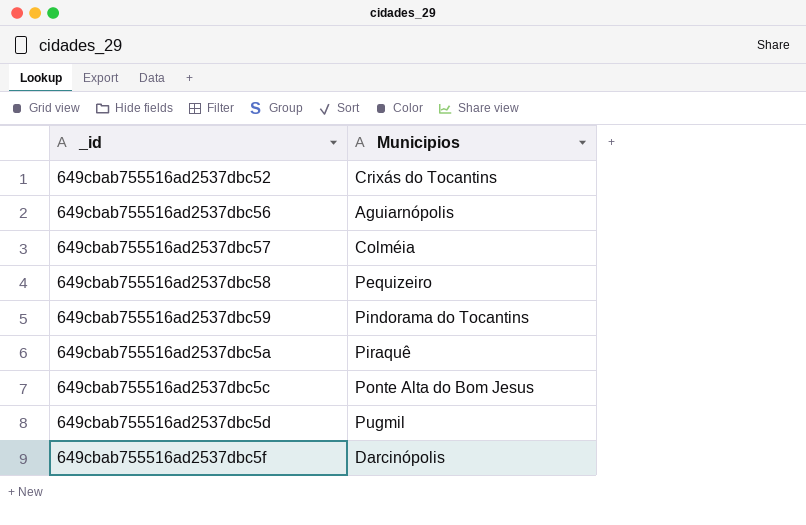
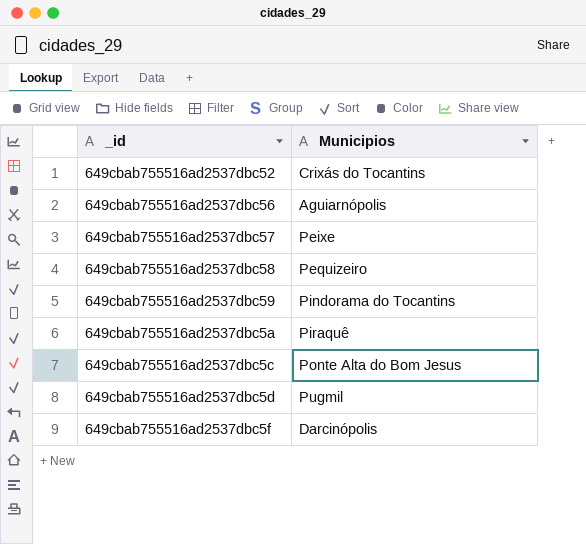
649cbab755516ad2537dbc57 | Municipios: Colméia -> Peixe

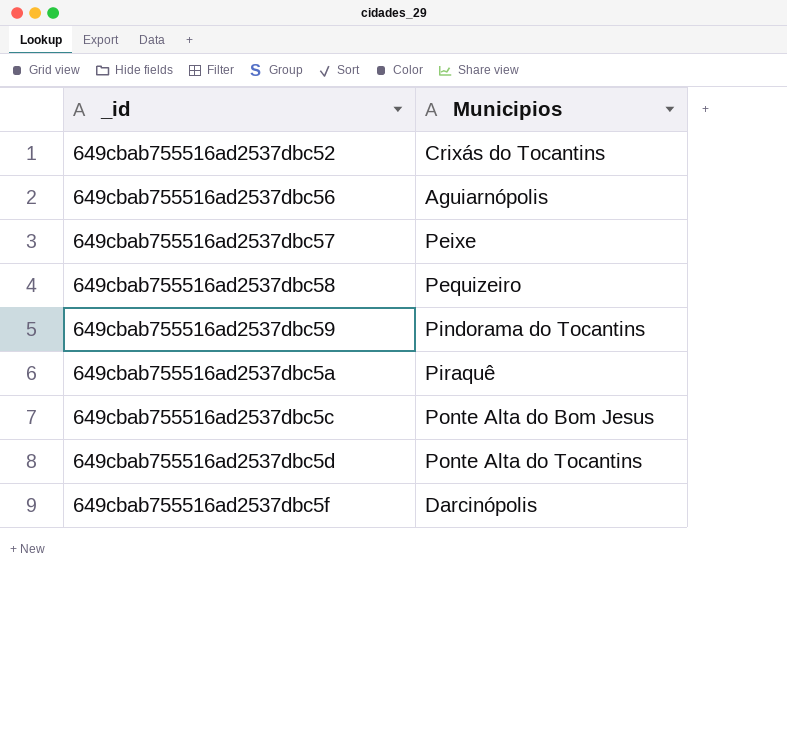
649cbab755516ad2537dbc5d | Municipios: Pugmil -> Ponte Alta do Tocantins

